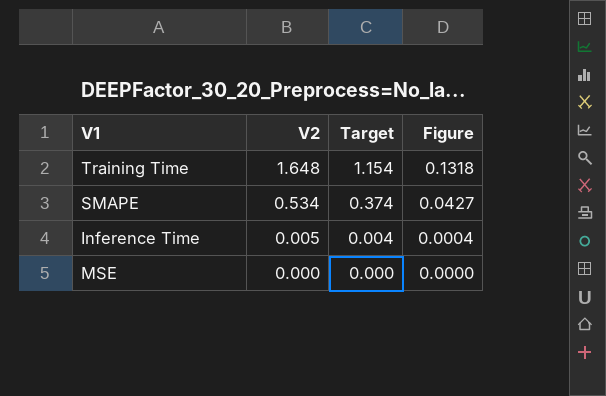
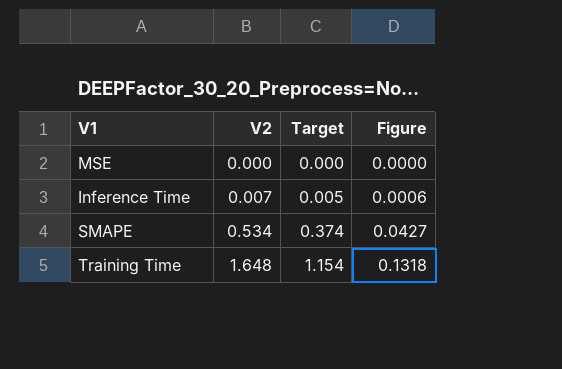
row order: V2 descending -> V2 ascending
Inference Time | V2: 0.005 -> 0.007
Inference Time | Target: 0.004 -> 0.005
Inference Time | Figure: 0.0004 -> 0.0006

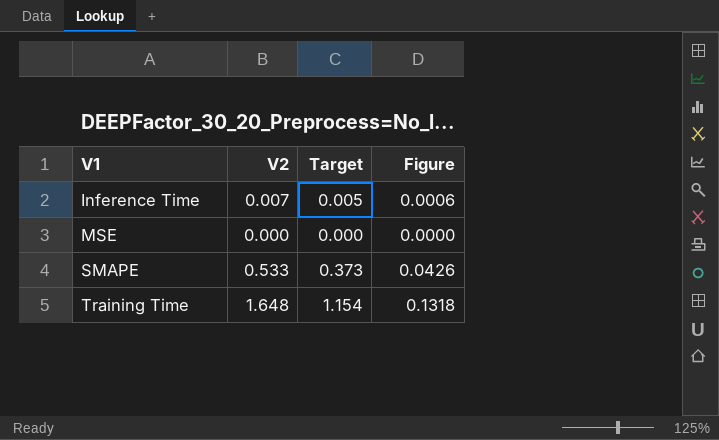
row order: V2 ascending -> V1 ascending
SMAPE | V2: 0.534 -> 0.533
SMAPE | Target: 0.374 -> 0.373
SMAPE | Figure: 0.0427 -> 0.0426

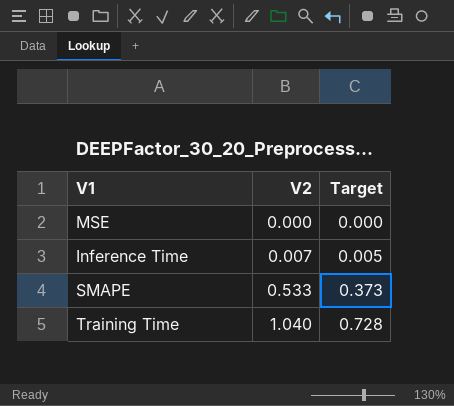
row order: V1 ascending -> V2 ascending
column Figure | formula: [V2] * 0.08 -> none
Training Time | V2: 1.648 -> 1.040
Training Time | Target: 1.154 -> 0.728

